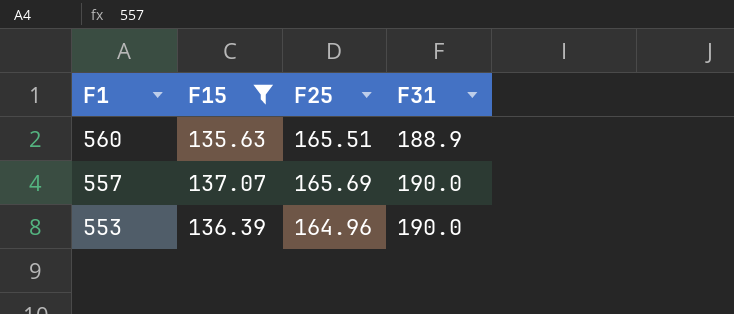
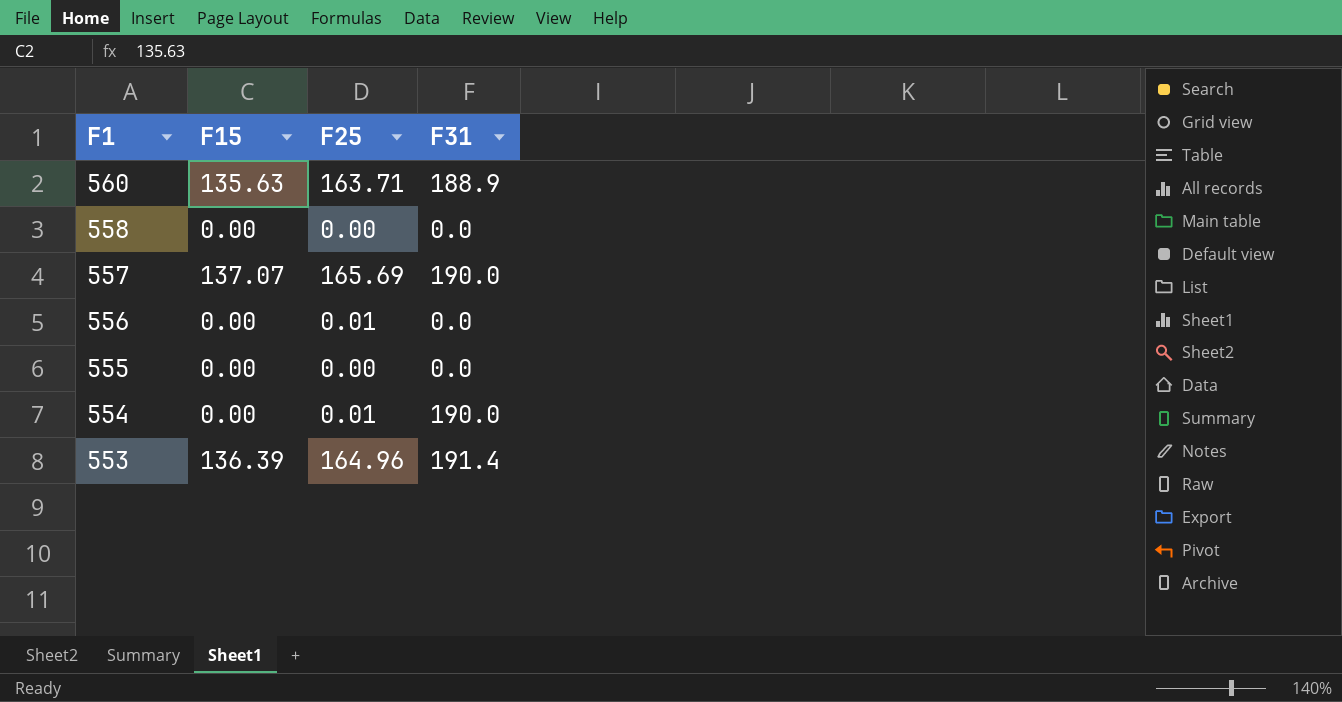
filter: F15 != 0.00 -> none
560 | F25: 165.51 -> 163.71
553 | F31: 190.0 -> 191.4

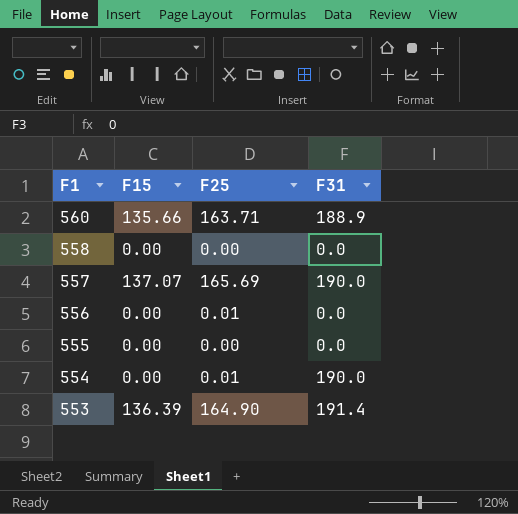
560 | F15: 135.63 -> 135.66
553 | F25: 164.96 -> 164.90

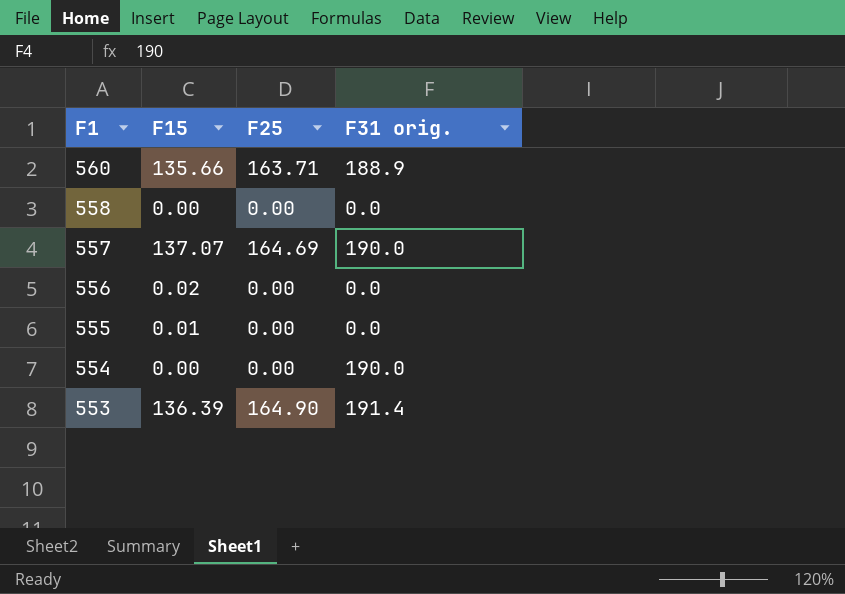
column name: F31 -> F31 orig.
557 | F25: 165.69 -> 164.69
556 | F15: 0.00 -> 0.02
556 | F25: 0.01 -> 0.00
555 | F15: 0.00 -> 0.01
554 | F25: 0.01 -> 0.00

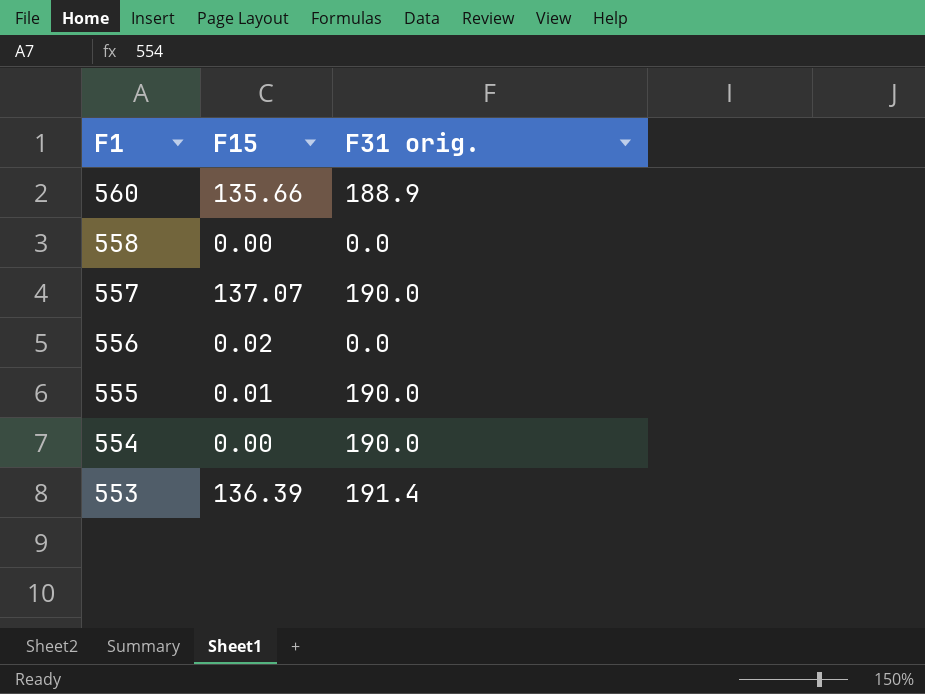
column F25 | position: 3 -> none
555 | F31 orig.: 0.0 -> 190.0

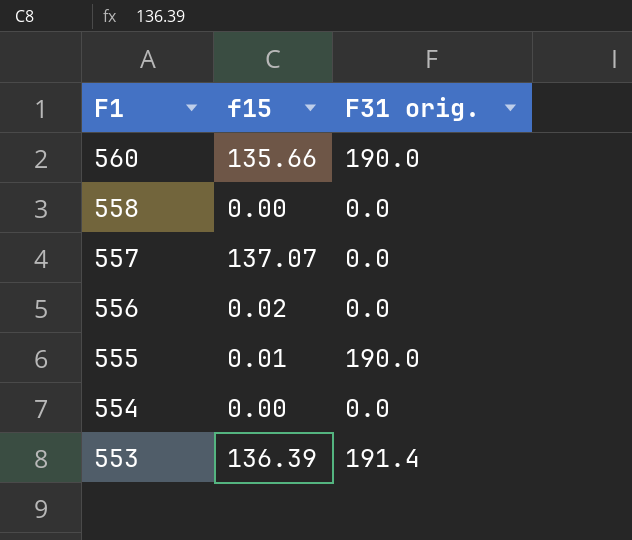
column name: F15 -> f15
560 | F31 orig.: 188.9 -> 190.0
557 | F31 orig.: 190.0 -> 0.0
554 | F31 orig.: 190.0 -> 0.0

